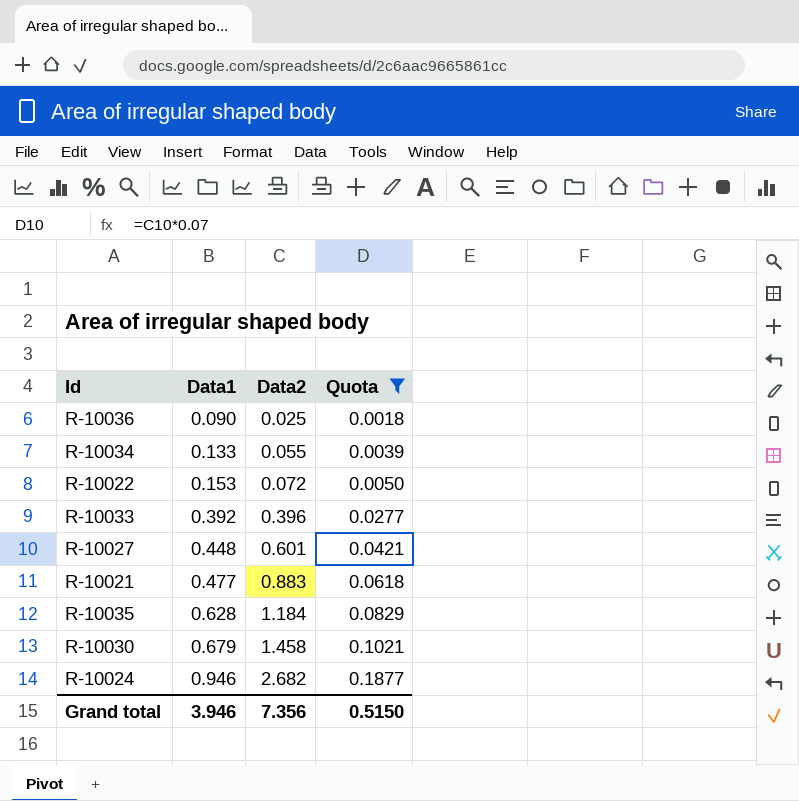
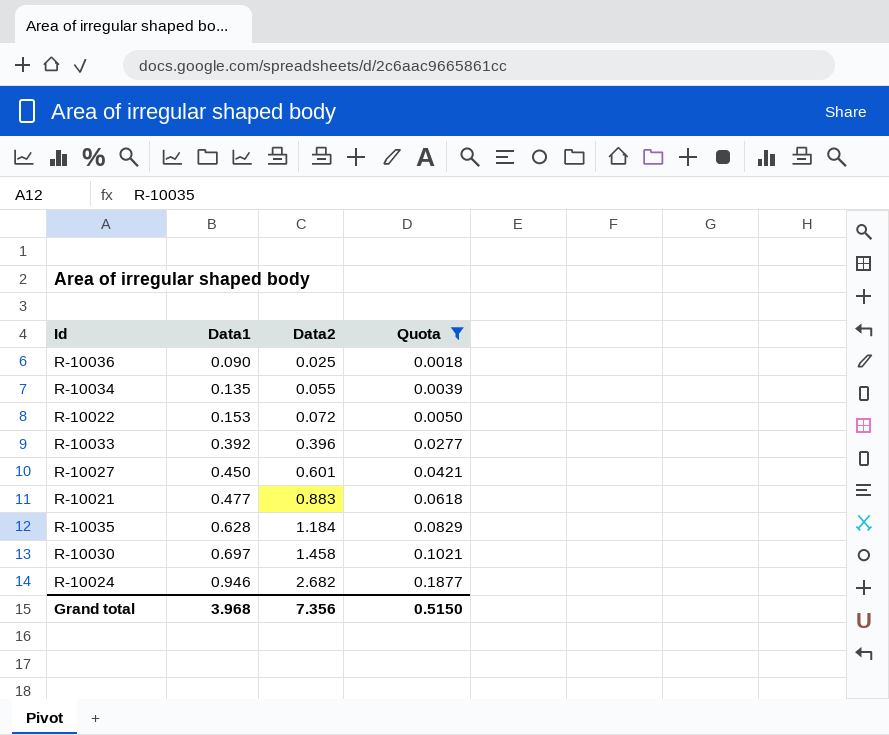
R-10034 | Data1: 0.133 -> 0.135
R-10027 | Data1: 0.448 -> 0.450
R-10030 | Data1: 0.679 -> 0.697
Grand total | Data1: 3.946 -> 3.968

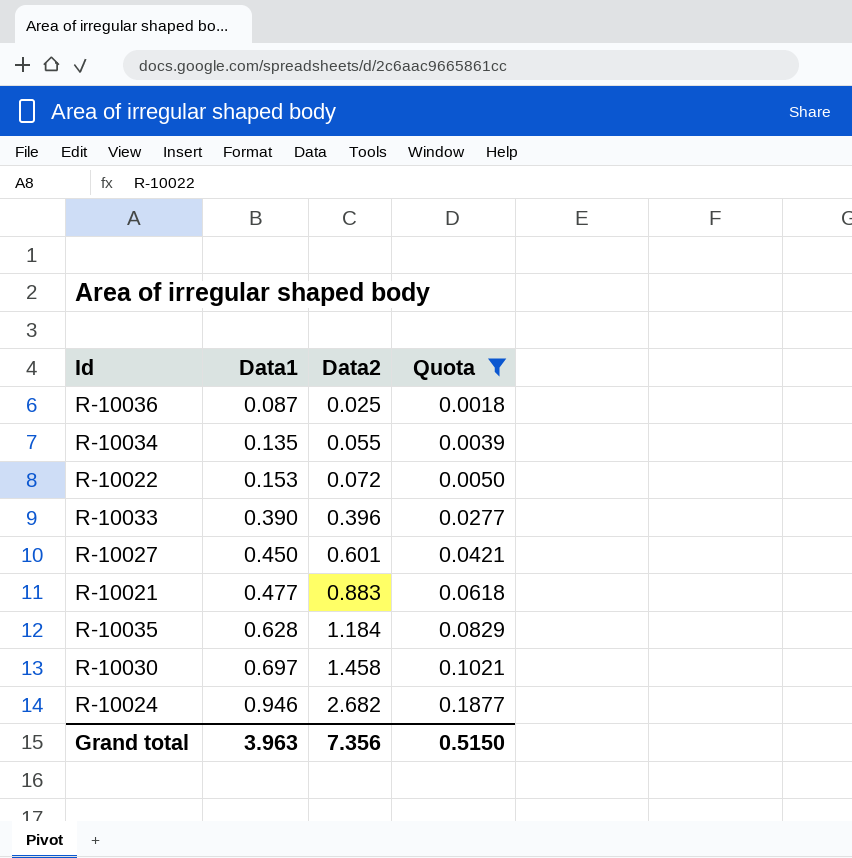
R-10036 | Data1: 0.090 -> 0.087
R-10033 | Data1: 0.392 -> 0.390
Grand total | Data1: 3.968 -> 3.963

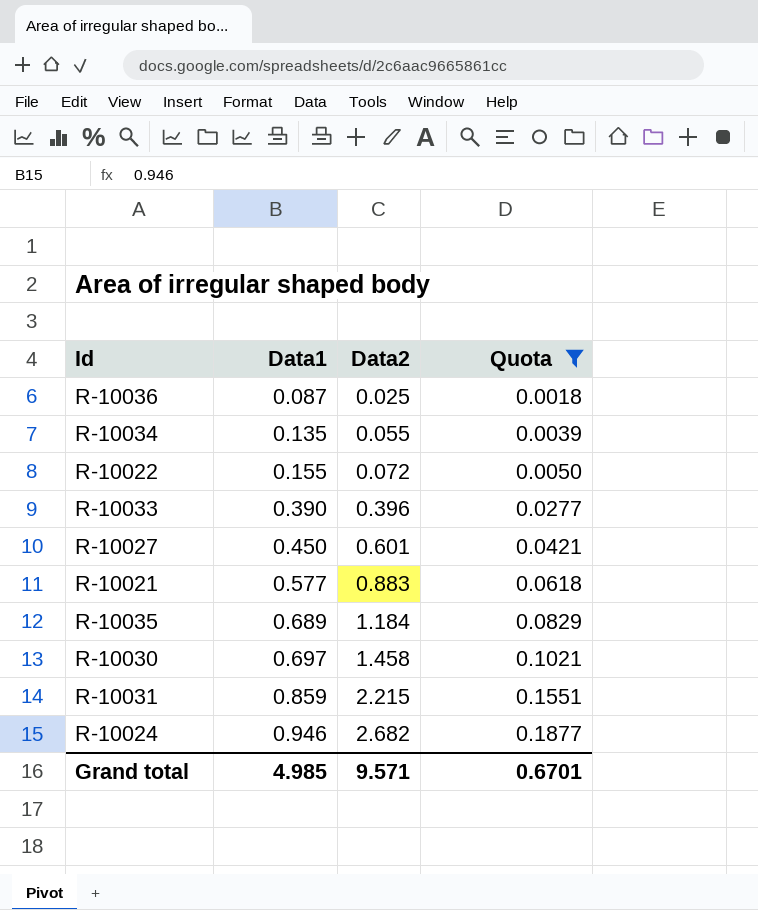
R-10022 | Data1: 0.153 -> 0.155
R-10021 | Data1: 0.477 -> 0.577
R-10035 | Data1: 0.628 -> 0.689
row R-10031: none -> 0.859 | 2.215 | 0.1551
Grand total | Data1: 3.963 -> 4.985
Grand total | Data2: 7.356 -> 9.571
Grand total | Quota: 0.5150 -> 0.6701

